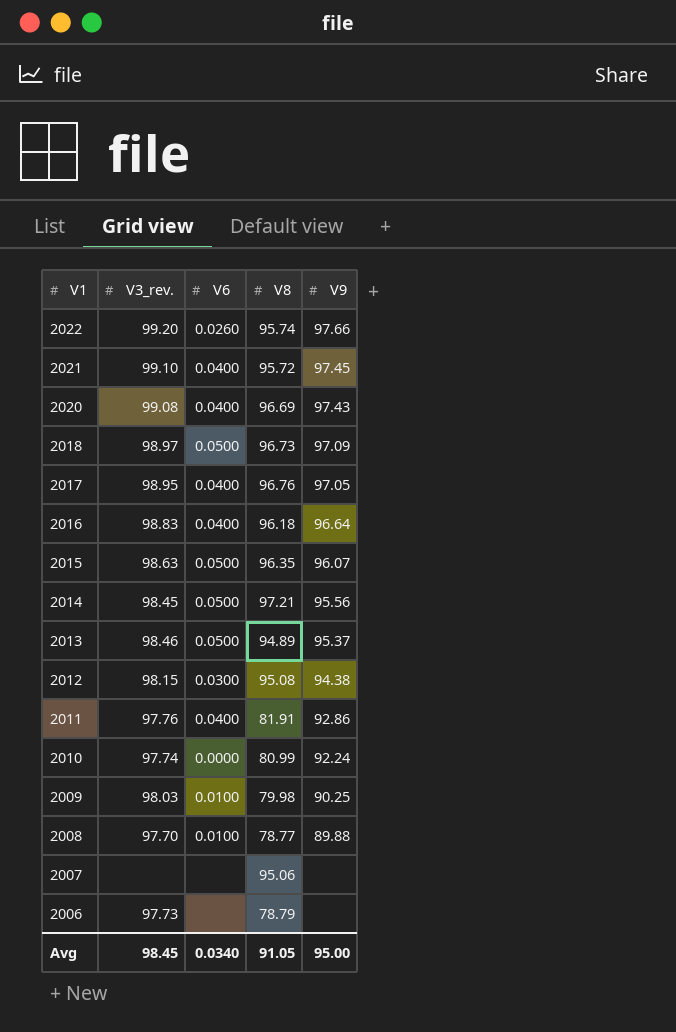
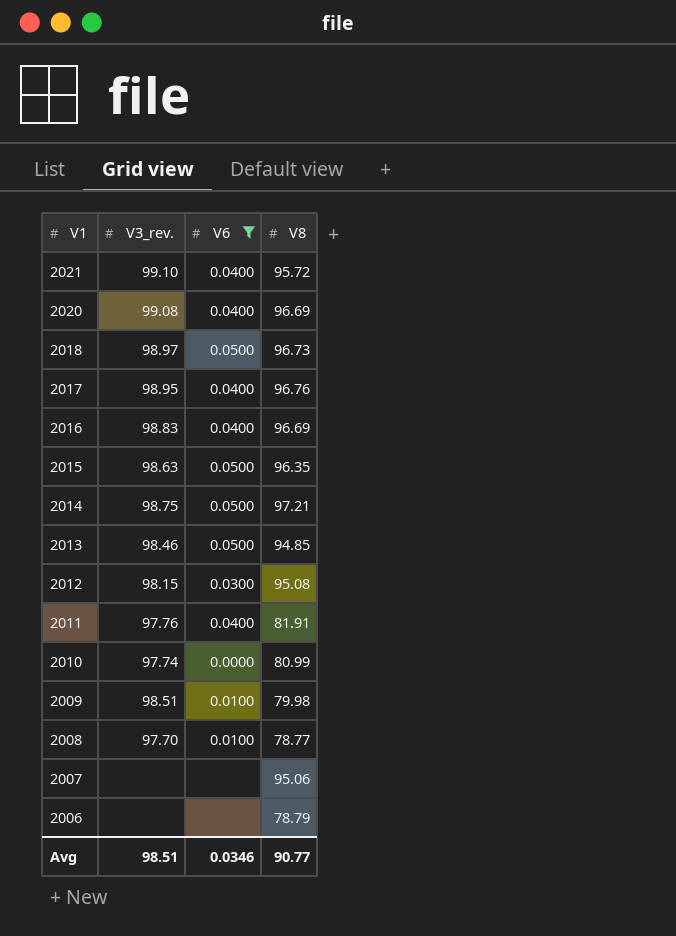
filter: none -> V6 != 0.0260
column V9 | position: 5 -> none
2016 | V8: 96.18 -> 96.69
2014 | V3_rev.: 98.45 -> 98.75
2013 | V8: 94.89 -> 94.85
2009 | V3_rev.: 98.03 -> 98.51
2006 | V3_rev.: 97.73 -> none
Avg | V3_rev.: 98.45 -> 98.51
Avg | V6: 0.0340 -> 0.0346
Avg | V8: 91.05 -> 90.77

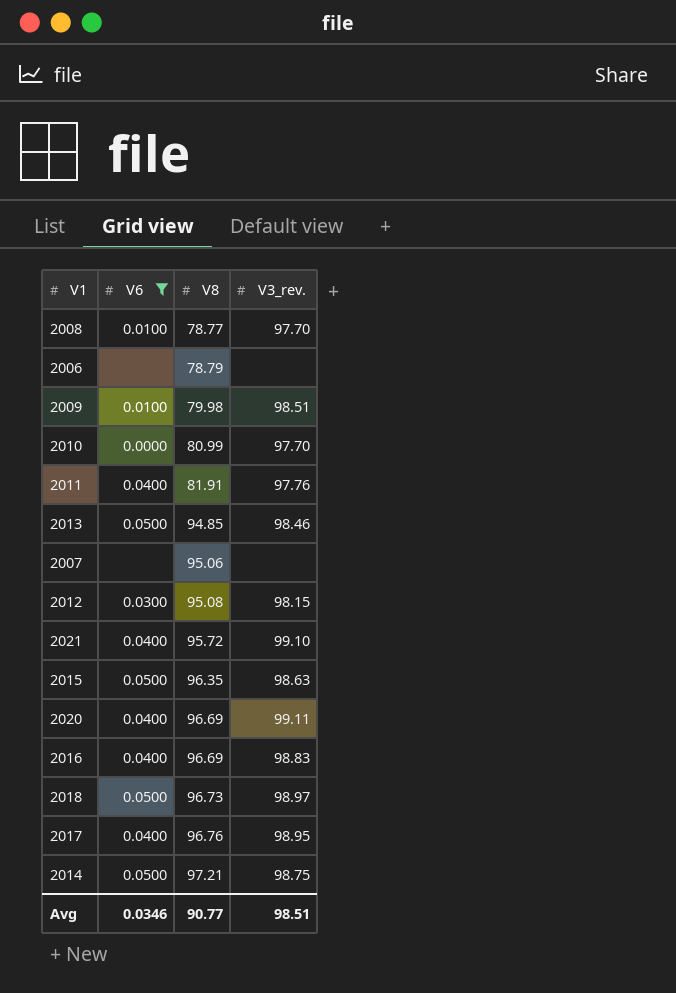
row order: V1 descending -> V8 ascending
column V3_rev. | position: 2 -> 4
2010 | V3_rev.: 97.74 -> 97.70
2020 | V3_rev.: 99.08 -> 99.11

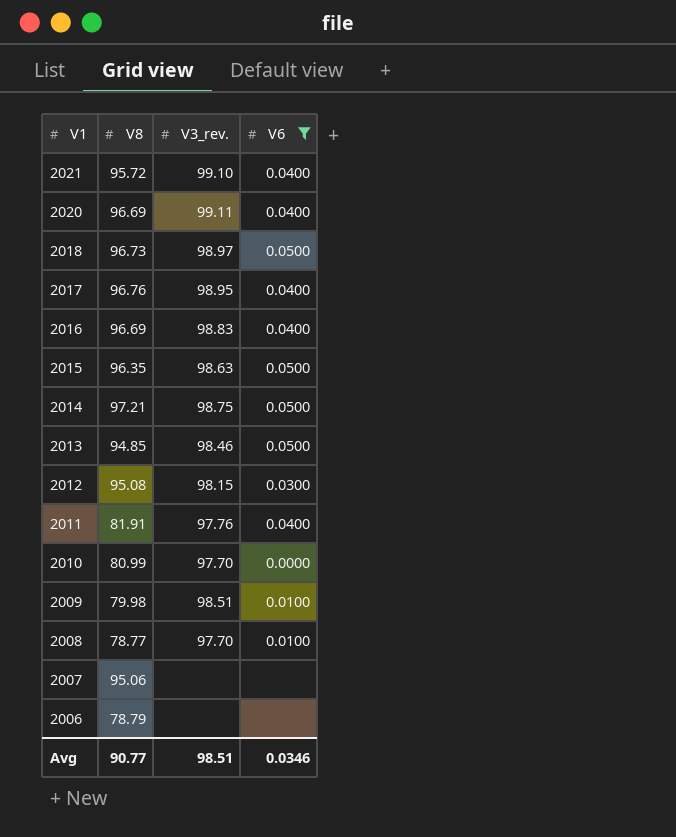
row order: V8 ascending -> V1 descending
column V6 | position: 2 -> 4

